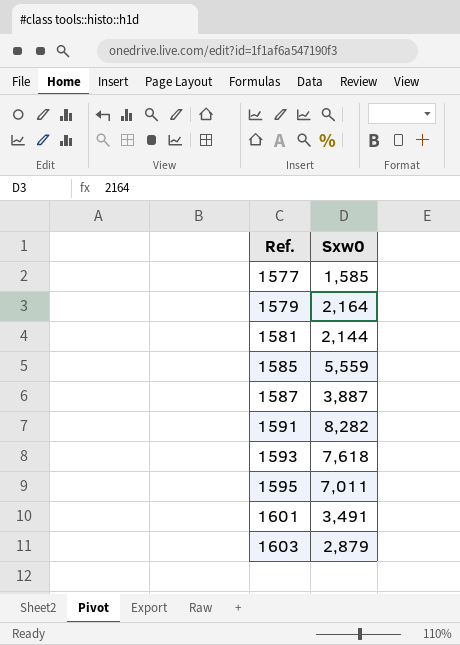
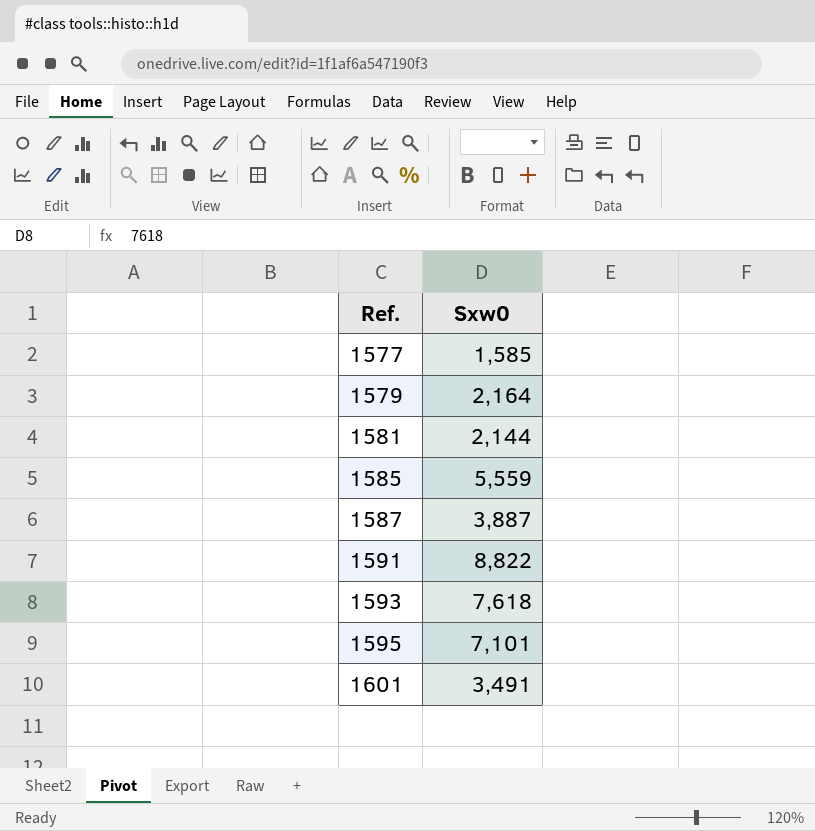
row 1603: 2,879 -> none
1591 | Sxw0: 8,282 -> 8,822
1595 | Sxw0: 7,011 -> 7,101

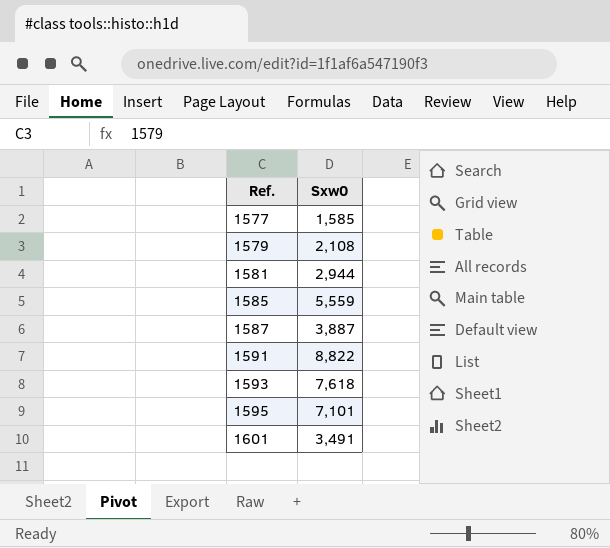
1579 | Sxw0: 2,164 -> 2,108
1581 | Sxw0: 2,144 -> 2,944

